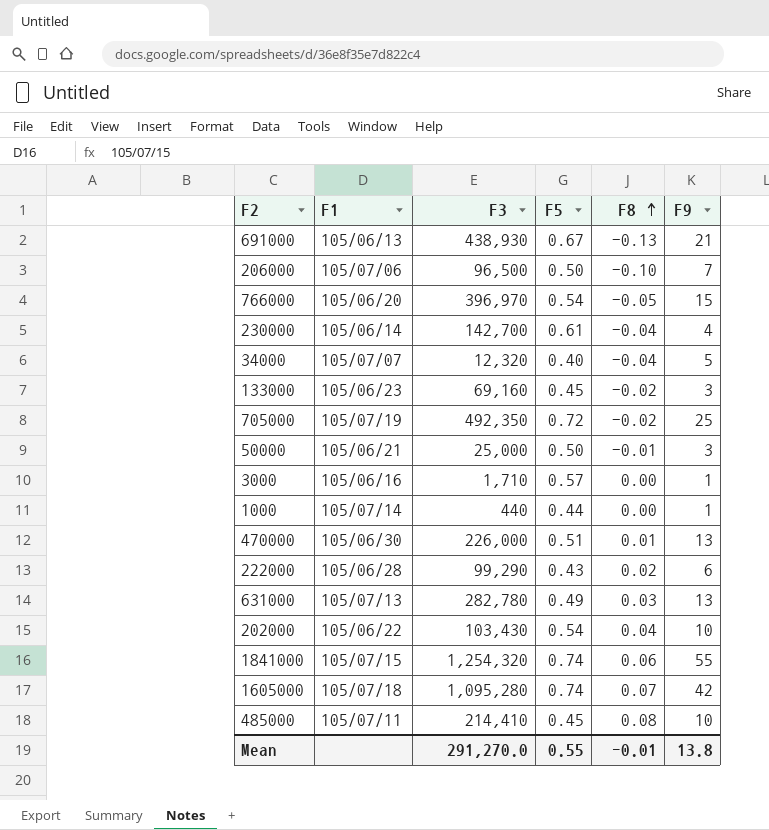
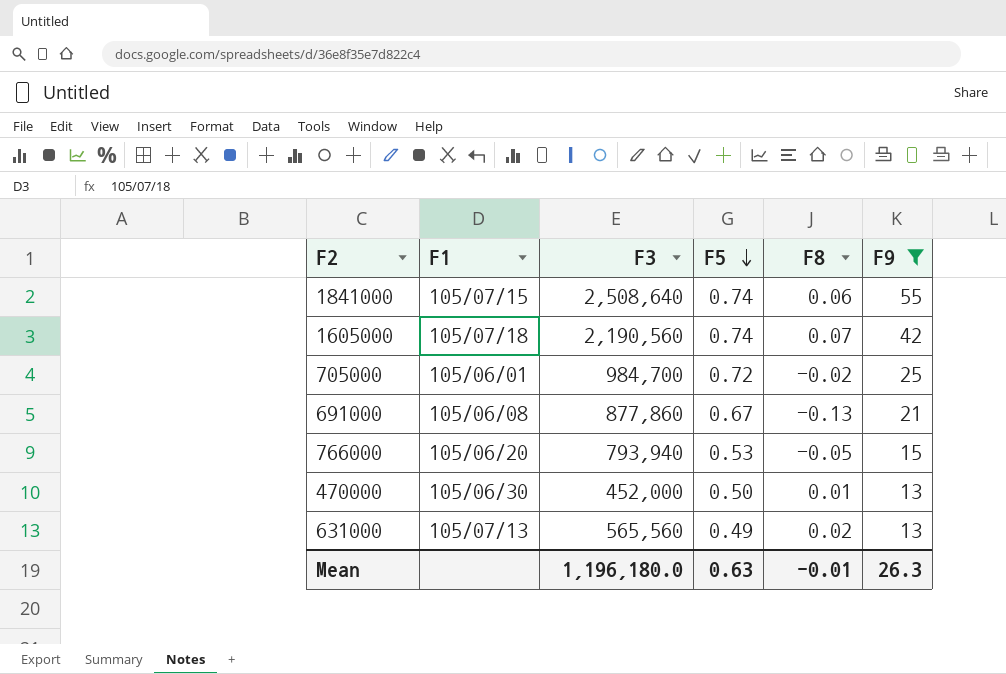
filter: none -> F9 >= 13
row order: F8 ascending -> F5 descending
1841000 | F3: 1,254,320 -> 2,508,640
1605000 | F3: 1,095,280 -> 2,190,560
705000 | F1: 105/07/19 -> 105/06/01
705000 | F3: 492,350 -> 984,700
691000 | F1: 105/06/13 -> 105/06/08
691000 | F3: 438,930 -> 877,860
766000 | F3: 396,970 -> 793,940
766000 | F5: 0.54 -> 0.53
470000 | F3: 226,000 -> 452,000
470000 | F5: 0.51 -> 0.50
631000 | F3: 282,780 -> 565,560
631000 | F8: 0.03 -> 0.02
Mean | F3: 291,270.0 -> 1,196,180.0
Mean | F5: 0.55 -> 0.63
Mean | F9: 13.8 -> 26.3

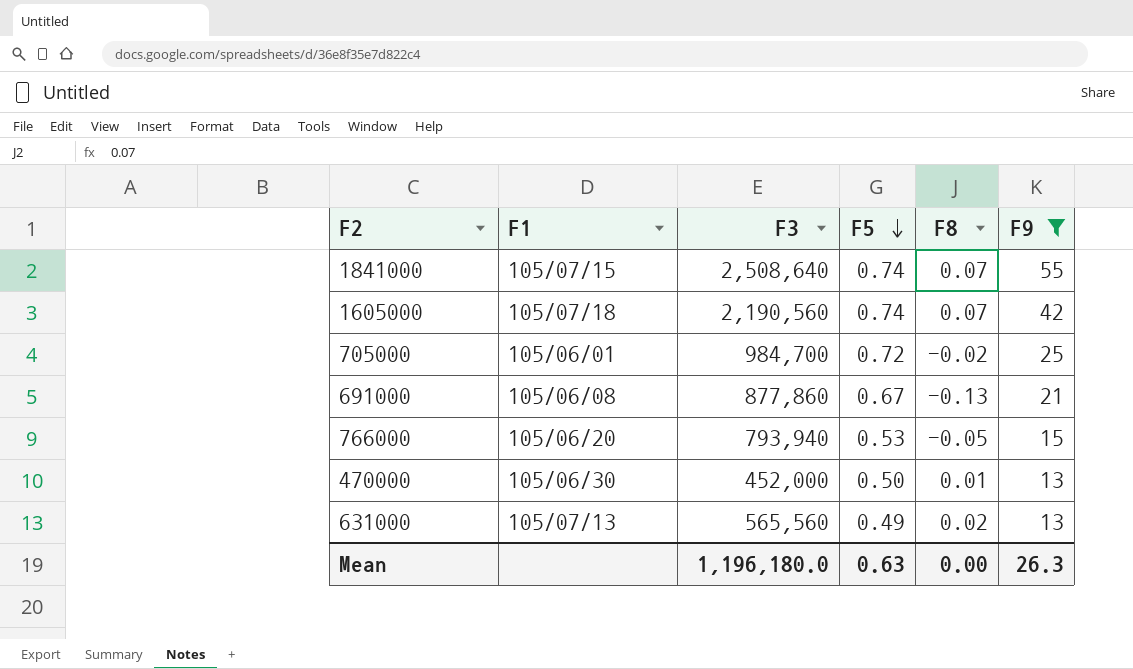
1841000 | F8: 0.06 -> 0.07
Mean | F8: -0.01 -> 0.00

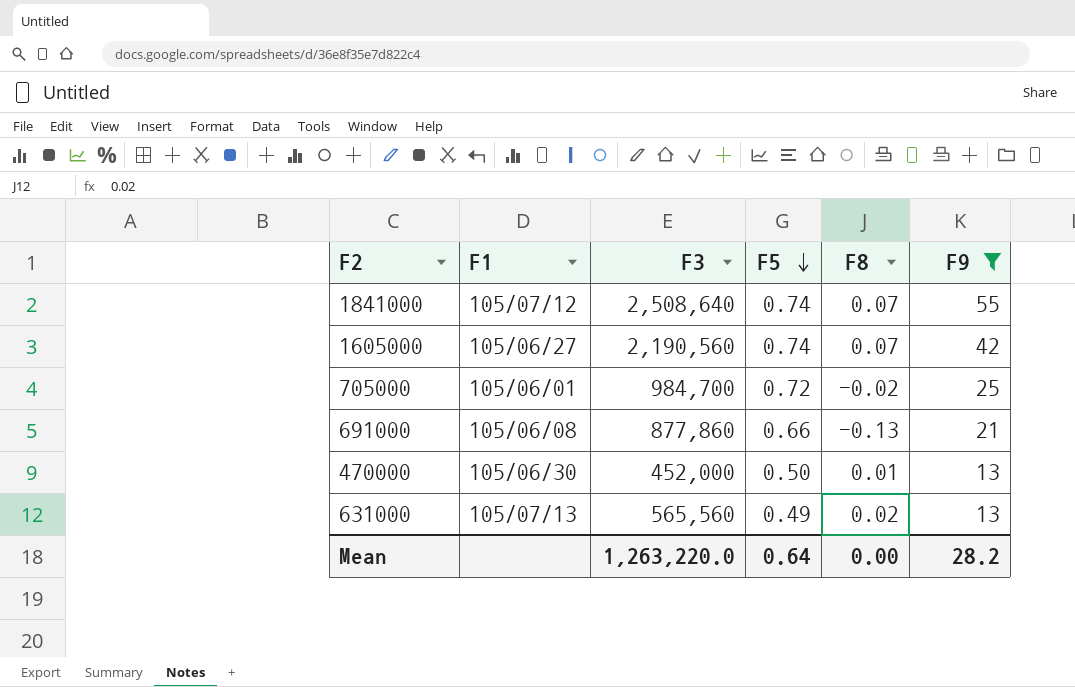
row 766000: 105/06/20 | 793,940 | 0.53 | -0.05 | 15 -> none
1841000 | F1: 105/07/15 -> 105/07/12
1605000 | F1: 105/07/18 -> 105/06/27
691000 | F5: 0.67 -> 0.66
Mean | F3: 1,196,180.0 -> 1,263,220.0
Mean | F5: 0.63 -> 0.64
Mean | F9: 26.3 -> 28.2

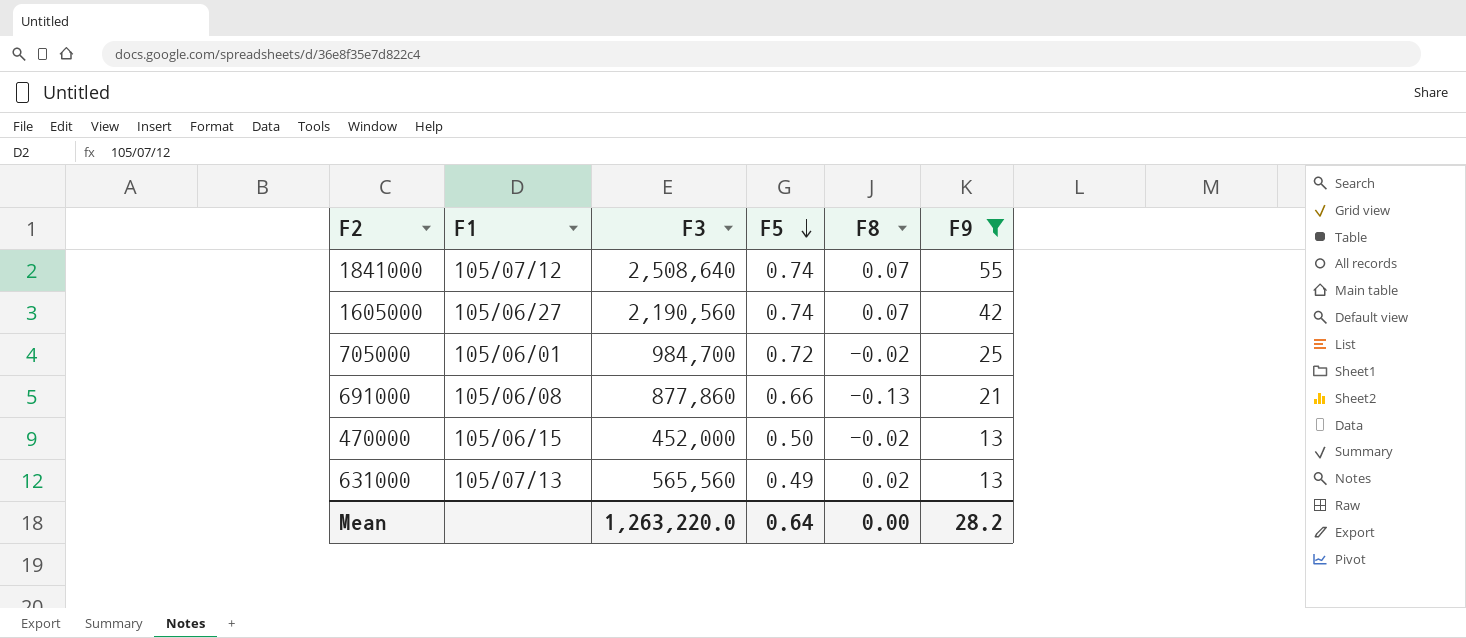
470000 | F1: 105/06/30 -> 105/06/15
470000 | F8: 0.01 -> -0.02

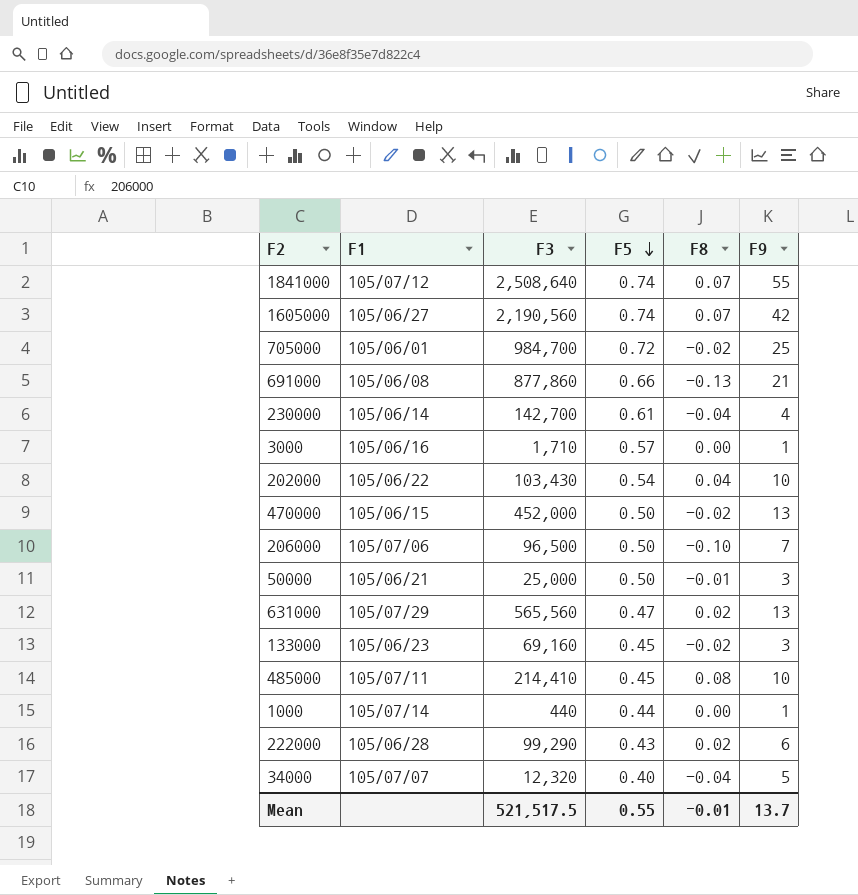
filter: F9 >= 13 -> none
631000 | F1: 105/07/13 -> 105/07/29
631000 | F5: 0.49 -> 0.47
Mean | F3: 1,263,220.0 -> 521,517.5
Mean | F5: 0.64 -> 0.55
Mean | F8: 0.00 -> -0.01
Mean | F9: 28.2 -> 13.7

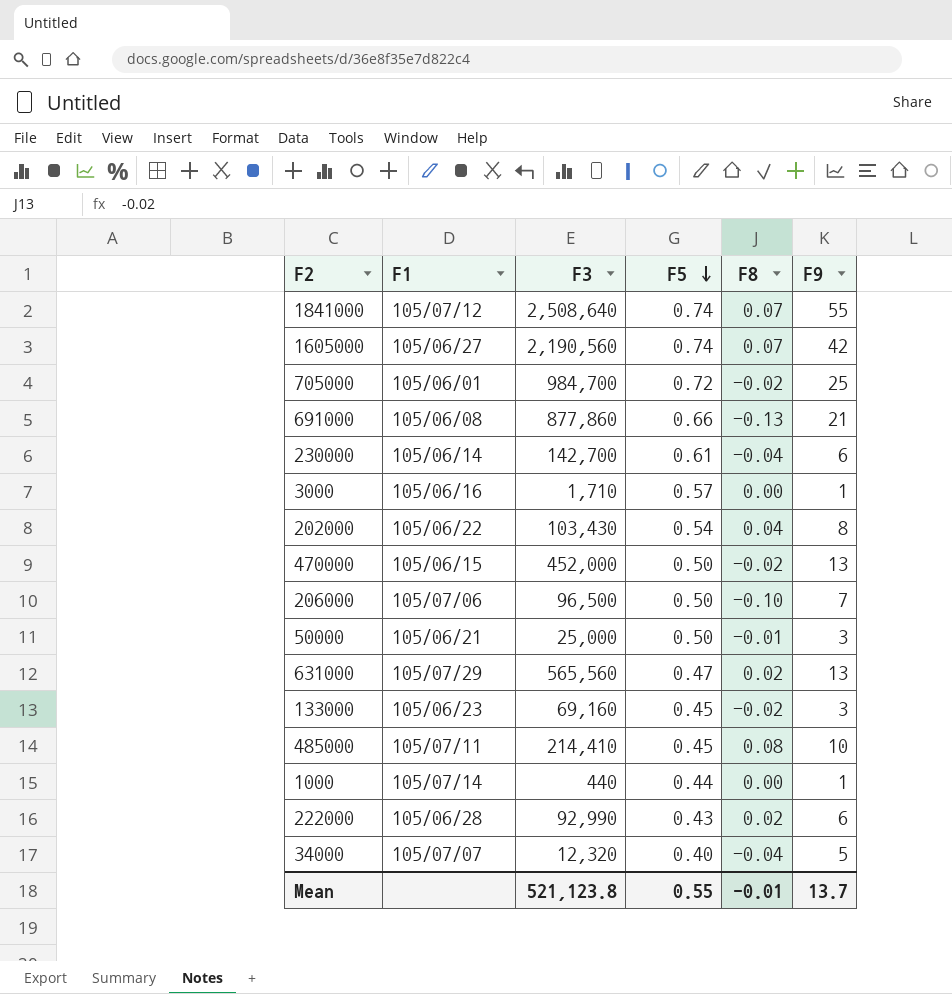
230000 | F9: 4 -> 6
202000 | F9: 10 -> 8
222000 | F3: 99,290 -> 92,990
Mean | F3: 521,517.5 -> 521,123.8

